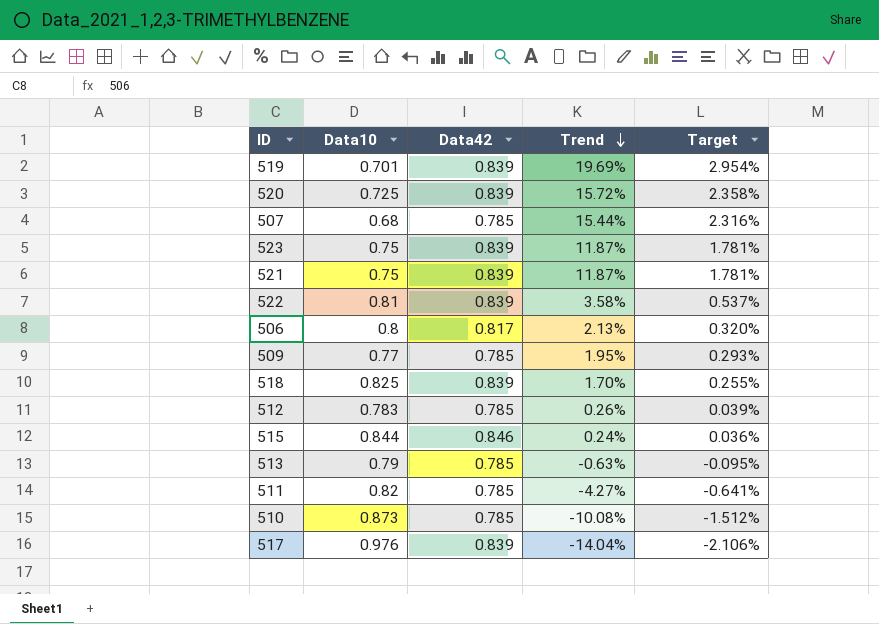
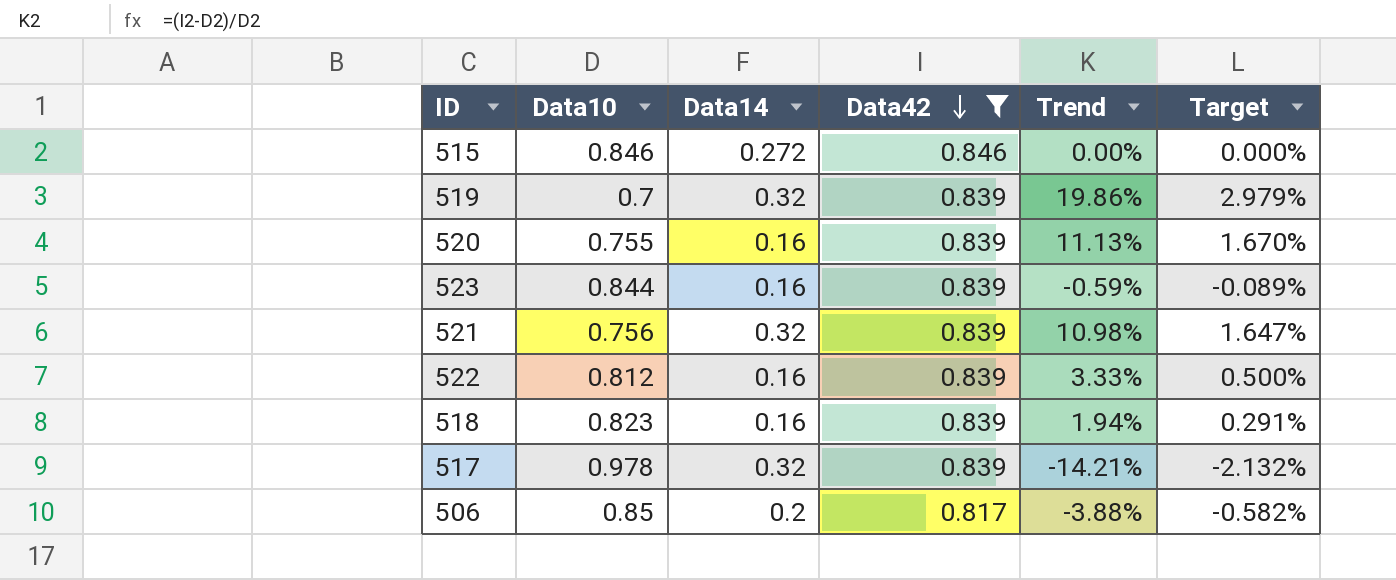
filter: none -> Data42 != 0.785
row order: Trend descending -> Data42 descending
column Data14 | position: none -> 3
515 | Data10: 0.844 -> 0.846
515 | Trend: 0.24% -> 0.00%
515 | Target: 0.036% -> 0.000%
519 | Data10: 0.701 -> 0.7
519 | Trend: 19.69% -> 19.86%
519 | Target: 2.954% -> 2.979%
520 | Data10: 0.725 -> 0.755
520 | Trend: 15.72% -> 11.13%
520 | Target: 2.358% -> 1.670%
523 | Data10: 0.75 -> 0.844
523 | Trend: 11.87% -> -0.59%
523 | Target: 1.781% -> -0.089%
521 | Data10: 0.75 -> 0.756
521 | Trend: 11.87% -> 10.98%
521 | Target: 1.781% -> 1.647%
522 | Data10: 0.81 -> 0.812
522 | Trend: 3.58% -> 3.33%
522 | Target: 0.537% -> 0.500%
518 | Data10: 0.825 -> 0.823
518 | Trend: 1.70% -> 1.94%
518 | Target: 0.255% -> 0.291%
517 | Data10: 0.976 -> 0.978
517 | Trend: -14.04% -> -14.21%
517 | Target: -2.106% -> -2.132%
506 | Data10: 0.8 -> 0.85
506 | Trend: 2.13% -> -3.88%
506 | Target: 0.320% -> -0.582%

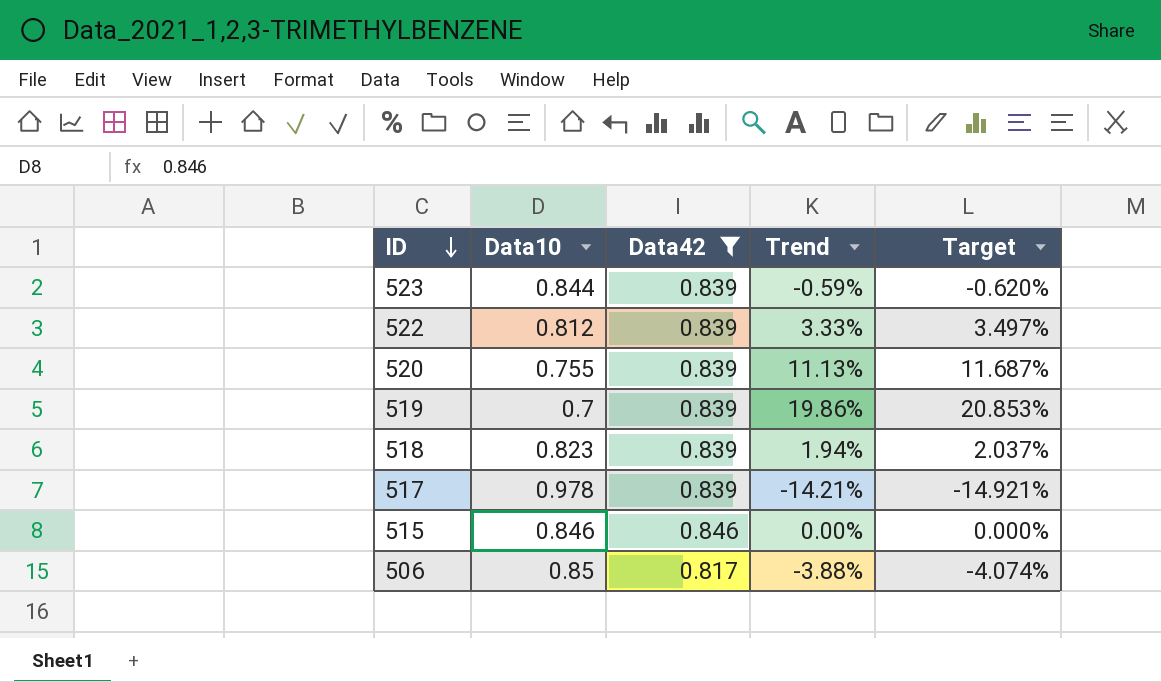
row order: Data42 descending -> ID descending
column Data14 | position: 3 -> none
column Target | formula: [Trend] * 0.15 -> [Trend] * 1.05
row 521: 0.756 | 0.32 | 0.839 | 10.98% | 1.647% -> none

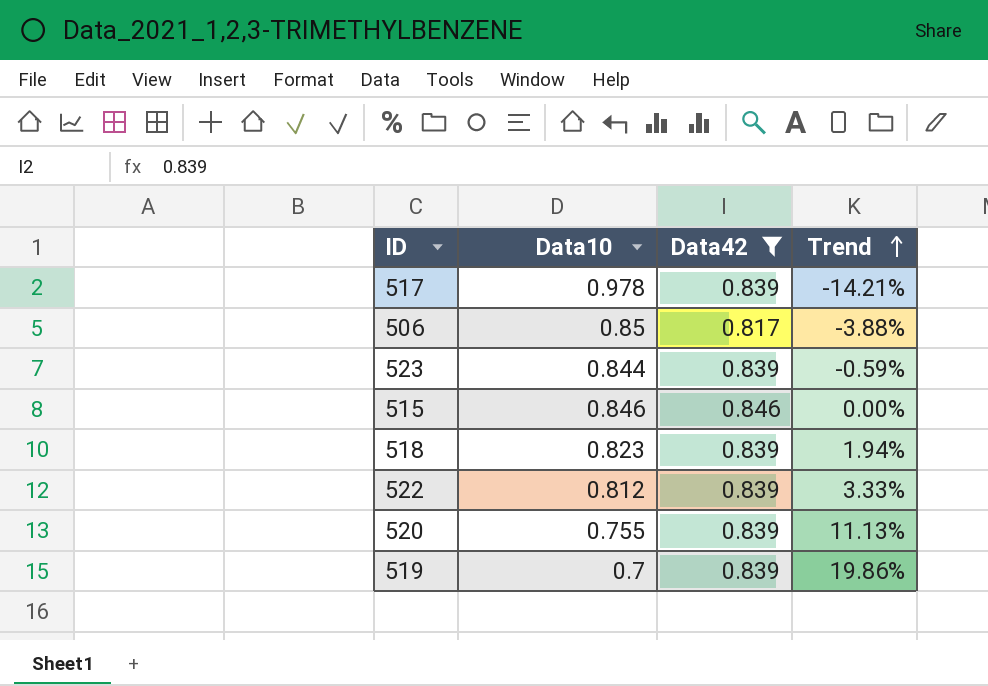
row order: ID descending -> Trend ascending
column Target | formula: [Trend] * 1.05 -> none

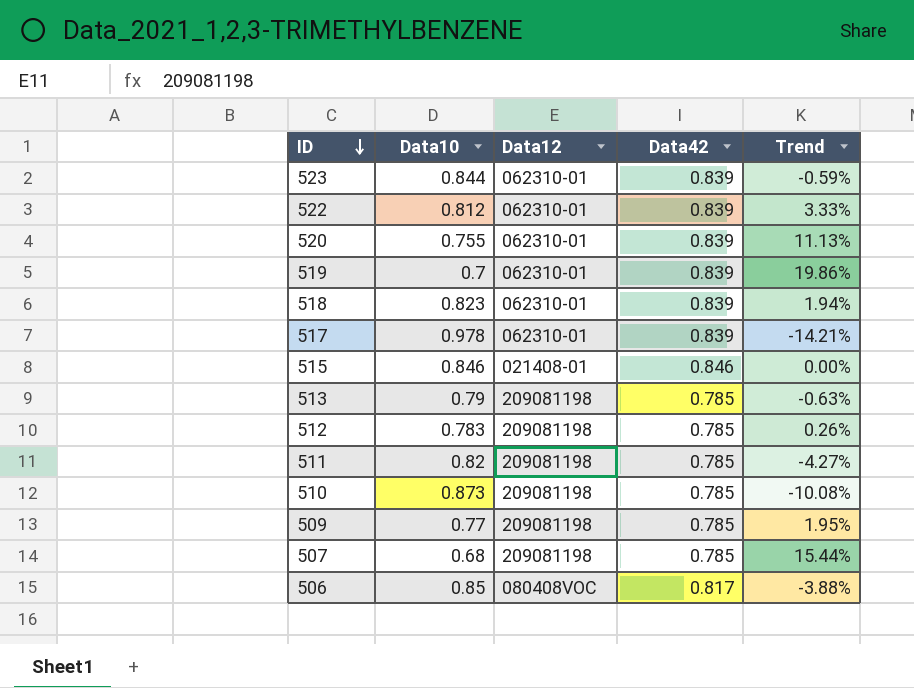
filter: Data42 != 0.785 -> none
row order: Trend ascending -> ID descending
column Data12 | position: none -> 3

